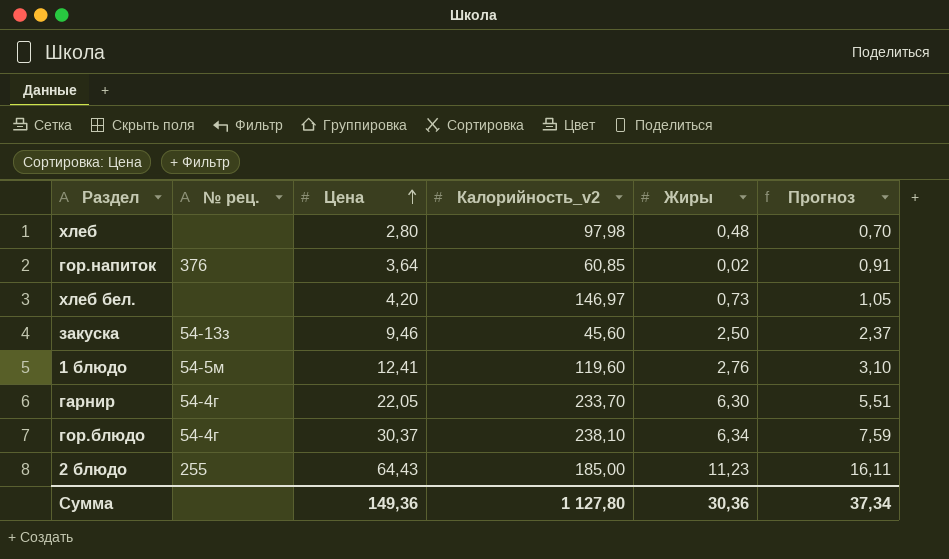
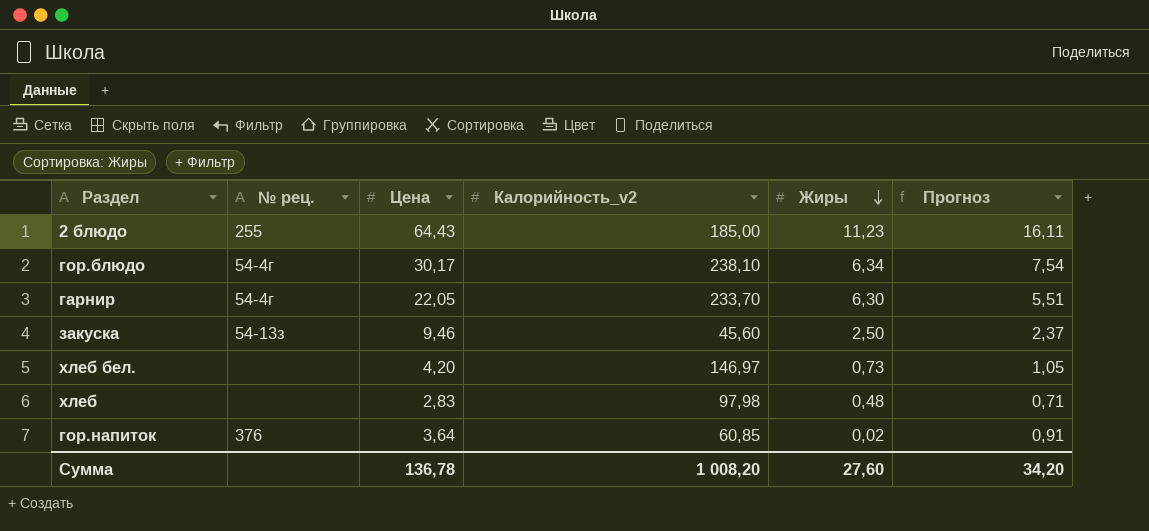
row order: Цена ascending -> Жиры descending
row 1 блюдо: 54-5м | 12,41 | 119,60 | 2,76 | 3,10 -> none
гор.блюдо | Цена: 30,37 -> 30,17
гор.блюдо | Прогноз: 7,59 -> 7,54
хлеб | Цена: 2,80 -> 2,83
хлеб | Прогноз: 0,70 -> 0,71
Сумма | Цена: 149,36 -> 136,78
Сумма | Калорийность_v2: 1 127,80 -> 1 008,20
Сумма | Жиры: 30,36 -> 27,60
Сумма | Прогноз: 37,34 -> 34,20

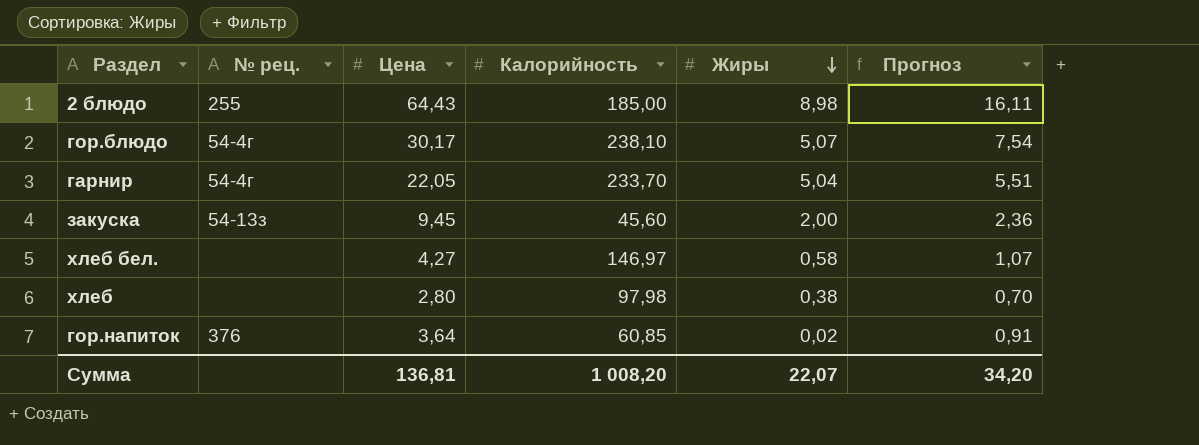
column name: Калорийность_v2 -> Калорийность
2 блюдо | Жиры: 11,23 -> 8,98
гор.блюдо | Жиры: 6,34 -> 5,07
гарнир | Жиры: 6,30 -> 5,04
закуска | Цена: 9,46 -> 9,45
закуска | Жиры: 2,50 -> 2,00
закуска | Прогноз: 2,37 -> 2,36
хлеб бел. | Цена: 4,20 -> 4,27
хлеб бел. | Жиры: 0,73 -> 0,58
хлеб бел. | Прогноз: 1,05 -> 1,07
хлеб | Цена: 2,83 -> 2,80
хлеб | Жиры: 0,48 -> 0,38
хлеб | Прогноз: 0,71 -> 0,70
Сумма | Цена: 136,78 -> 136,81
Сумма | Жиры: 27,60 -> 22,07

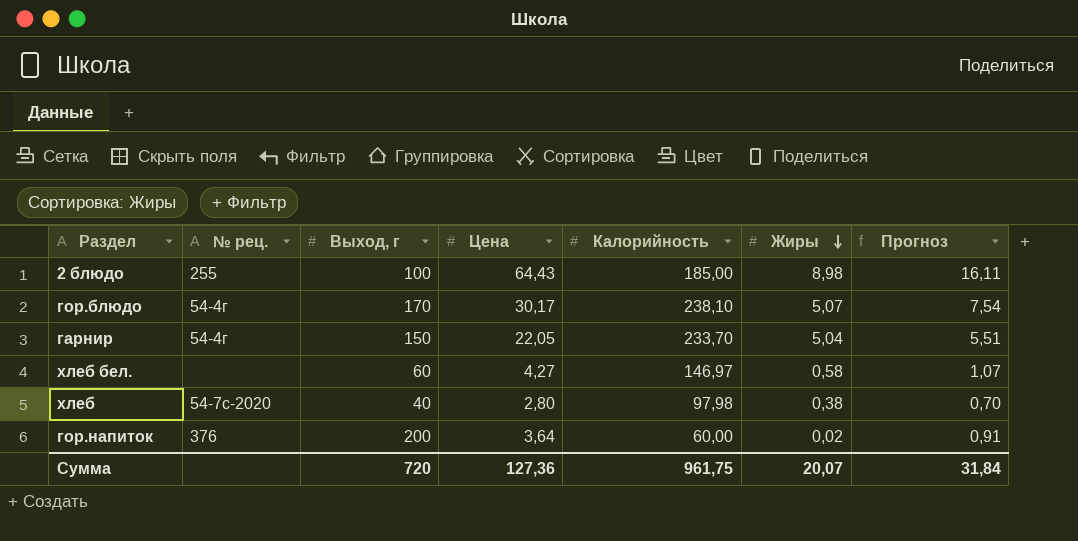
column Выход, г | position: none -> 3
row закуска: 54-13з | 9,45 | 45,60 | 2,00 | 2,36 -> none
хлеб | № рец.: none -> 54-7с-2020
гор.напиток | Калорийность: 60,85 -> 60,00
Сумма | Цена: 136,81 -> 127,36
Сумма | Калорийность: 1 008,20 -> 961,75
Сумма | Жиры: 22,07 -> 20,07
Сумма | Прогноз: 34,20 -> 31,84

